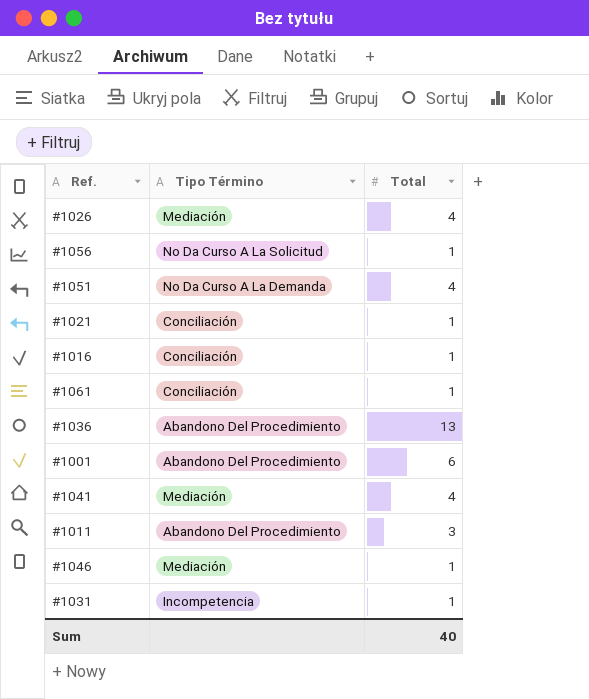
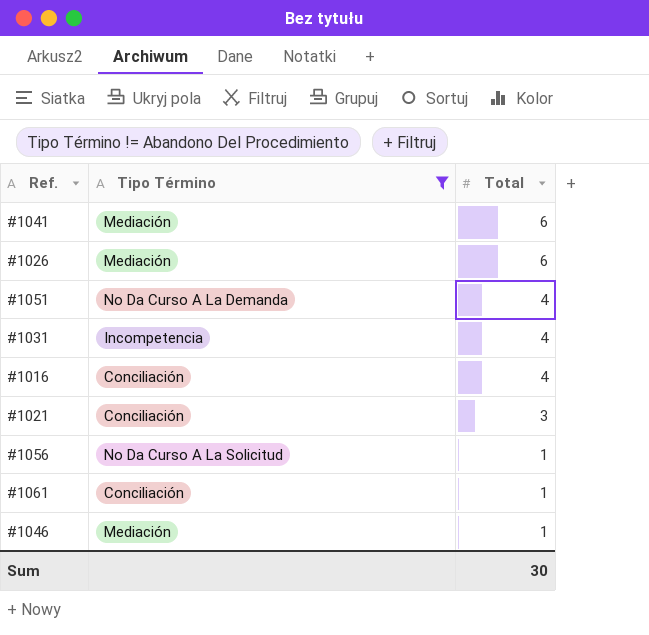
filter: none -> Tipo Término != Abandono Del Procedimiento
row order: none -> Total descending
#1041 | Total: 4 -> 6
#1026 | Total: 4 -> 6
#1031 | Total: 1 -> 4
#1016 | Total: 1 -> 4
#1021 | Total: 1 -> 3
Sum | Total: 40 -> 30

